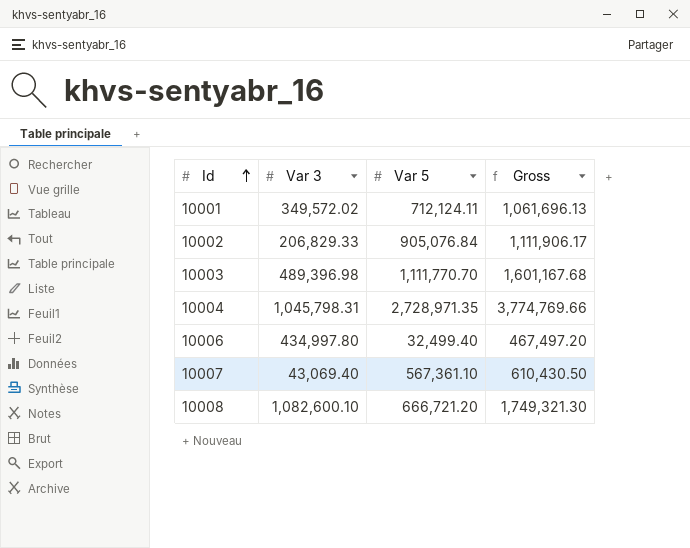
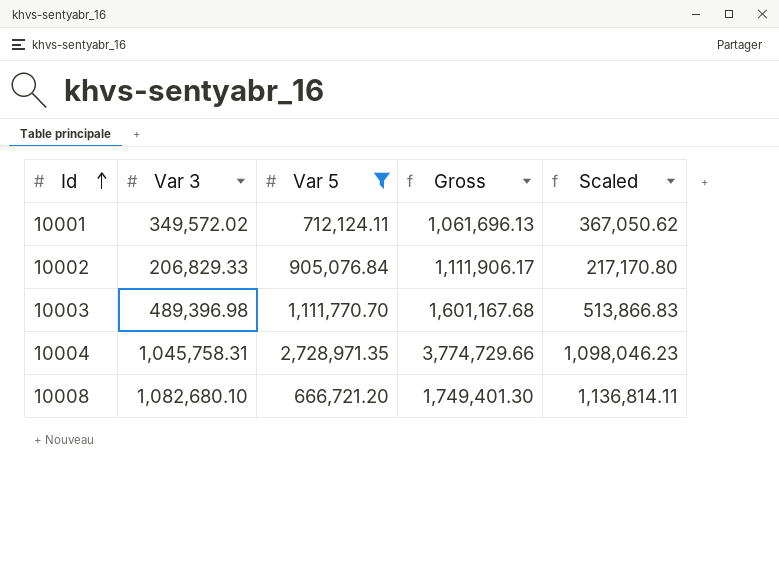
filter: none -> Var 5 >= 666,721.20
column Scaled | formula: none -> [Var 3] * 1.05
10004 | Var 3: 1,045,798.31 -> 1,045,758.31
10004 | Gross: 3,774,769.66 -> 3,774,729.66
10008 | Var 3: 1,082,600.10 -> 1,082,680.10
10008 | Gross: 1,749,321.30 -> 1,749,401.30

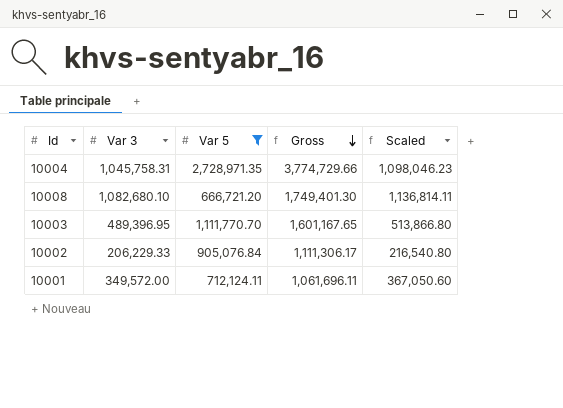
row order: Id ascending -> Gross descending
10003 | Var 3: 489,396.98 -> 489,396.95
10003 | Gross: 1,601,167.68 -> 1,601,167.65
10003 | Scaled: 513,866.83 -> 513,866.80
10002 | Var 3: 206,829.33 -> 206,229.33
10002 | Gross: 1,111,906.17 -> 1,111,306.17
10002 | Scaled: 217,170.80 -> 216,540.80
10001 | Var 3: 349,572.02 -> 349,572.00
10001 | Gross: 1,061,696.13 -> 1,061,696.11
10001 | Scaled: 367,050.62 -> 367,050.60

